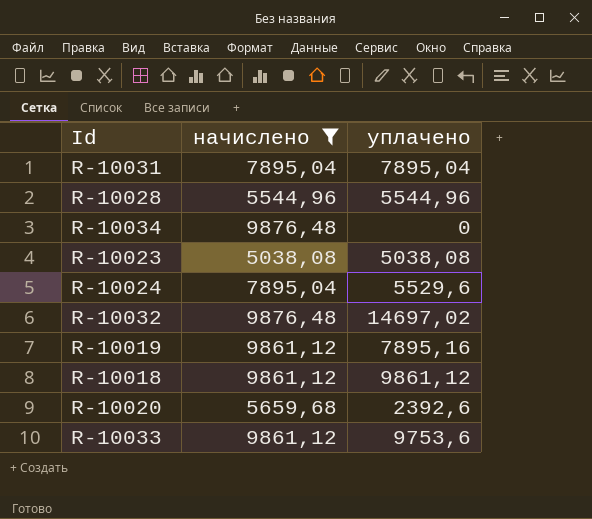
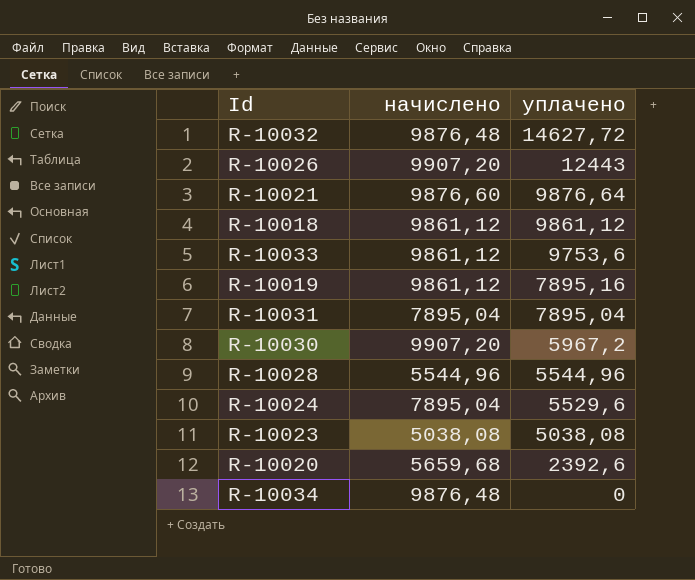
filter: начислено <= 9876,48 -> none
row order: none -> уплачено descending
R-10032 | уплачено: 14697,02 -> 14627,72

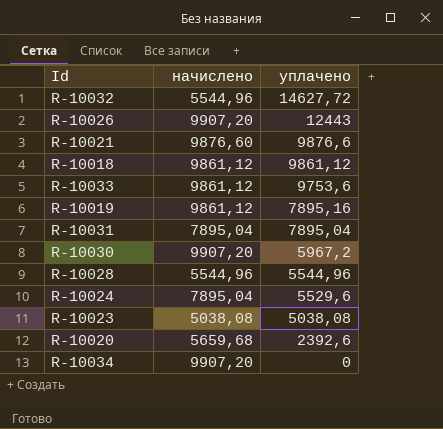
R-10032 | начислено: 9876,48 -> 5544,96
R-10021 | уплачено: 9876,64 -> 9876,6
R-10034 | начислено: 9876,48 -> 9907,20

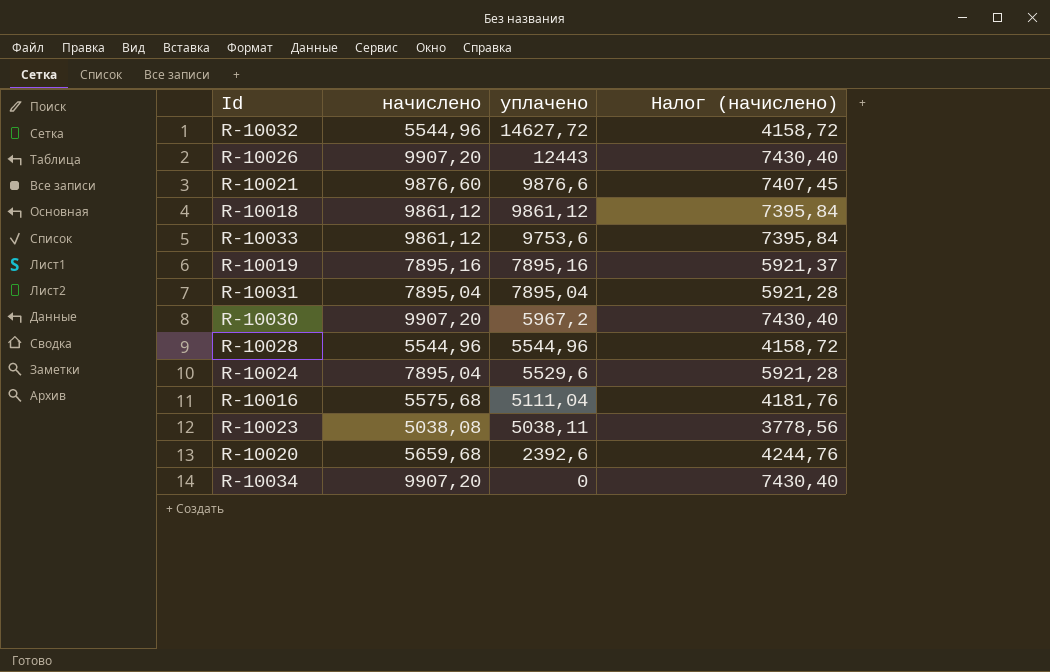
column Налог (начислено) | formula: none -> [начислено] * 0,75
R-10019 | начислено: 9861,12 -> 7895,16
row R-10016: none -> 5575,68 | 5111,04 | 4181,76
R-10023 | уплачено: 5038,08 -> 5038,11

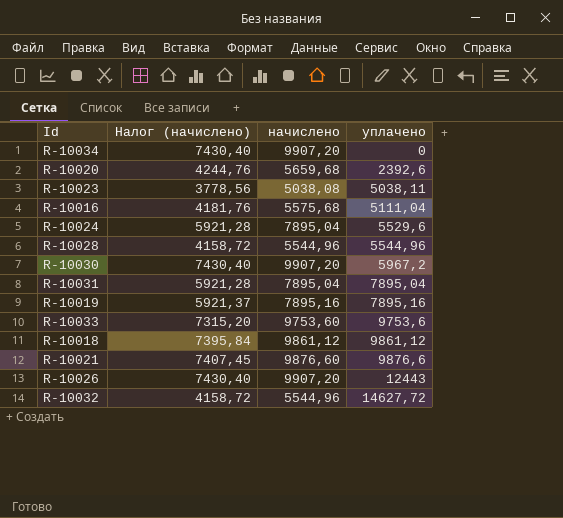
row order: уплачено descending -> уплачено ascending
column Налог (начислено) | position: 4 -> 2
R-10033 | Налог (начислено): 7395,84 -> 7315,20
R-10033 | начислено: 9861,12 -> 9753,60

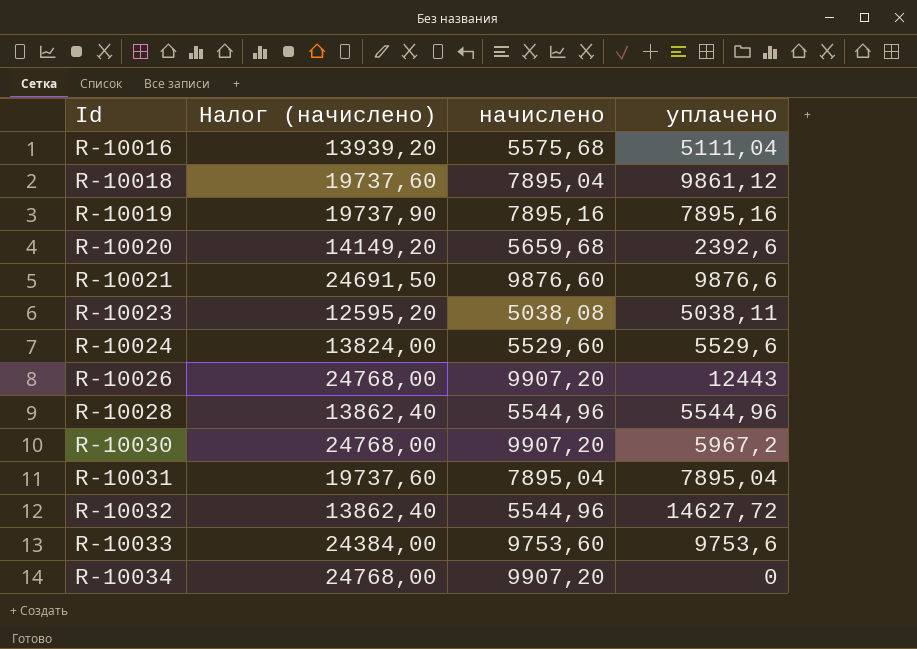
row order: уплачено ascending -> Id ascending
column Налог (начислено) | formula: [начислено] * 0,75 -> [начислено] * 2,5
R-10018 | начислено: 9861,12 -> 7895,04
R-10024 | начислено: 7895,04 -> 5529,60

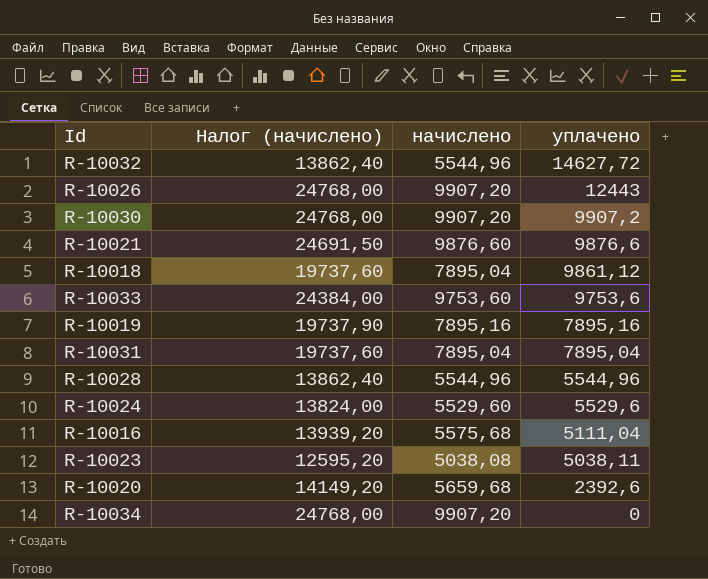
row order: Id ascending -> уплачено descending
R-10030 | уплачено: 5967,2 -> 9907,2

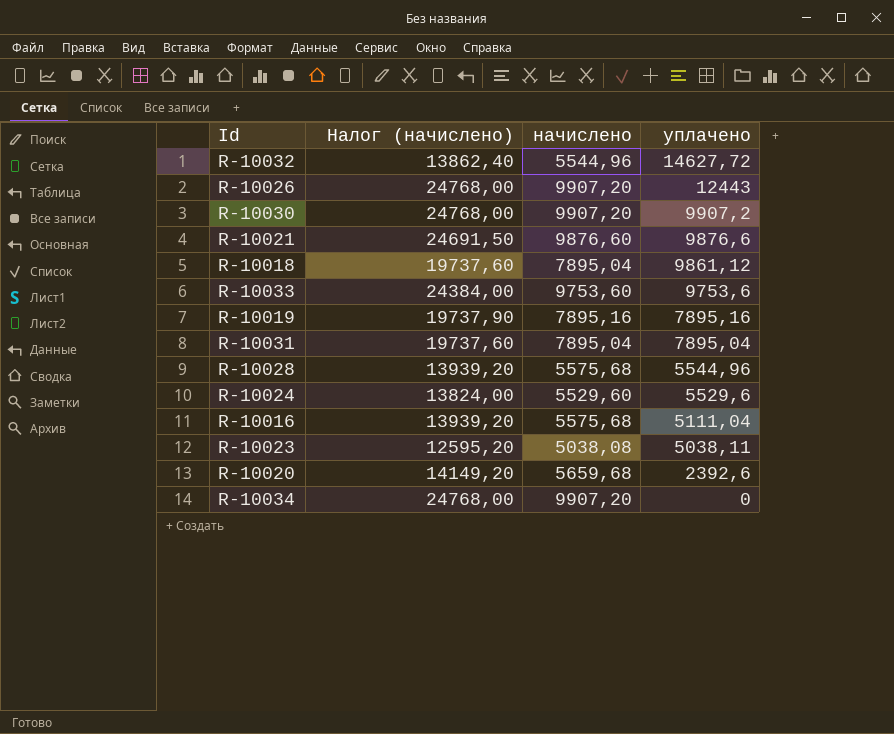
R-10028 | Налог (начислено): 13862,40 -> 13939,20
R-10028 | начислено: 5544,96 -> 5575,68

